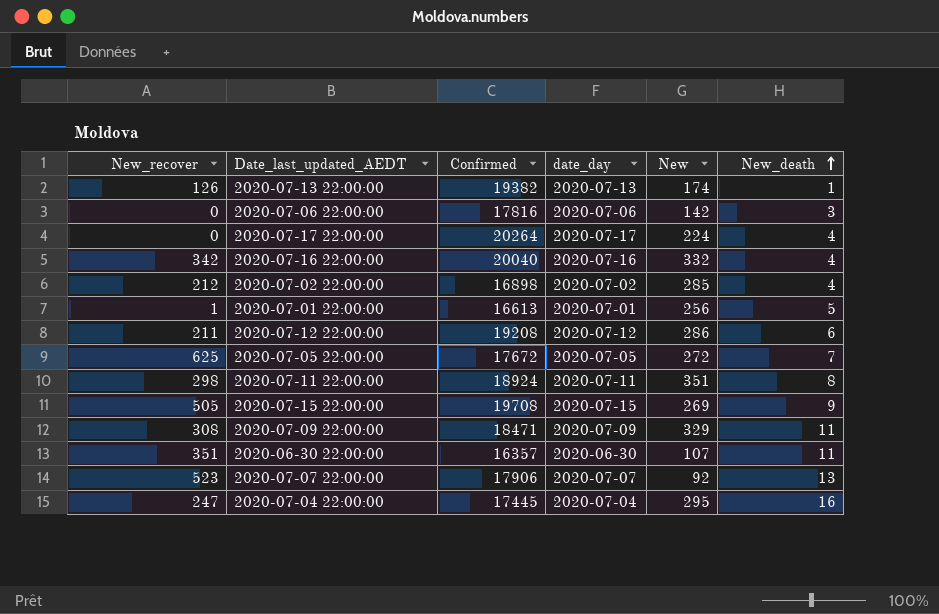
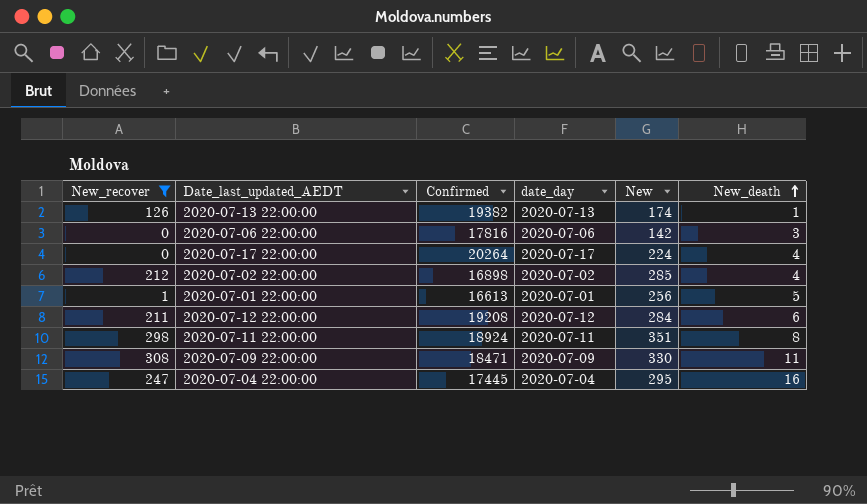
filter: none -> New_recover <= 308
2020-07-12 22:00:00 | New: 286 -> 284
2020-07-09 22:00:00 | New: 329 -> 330

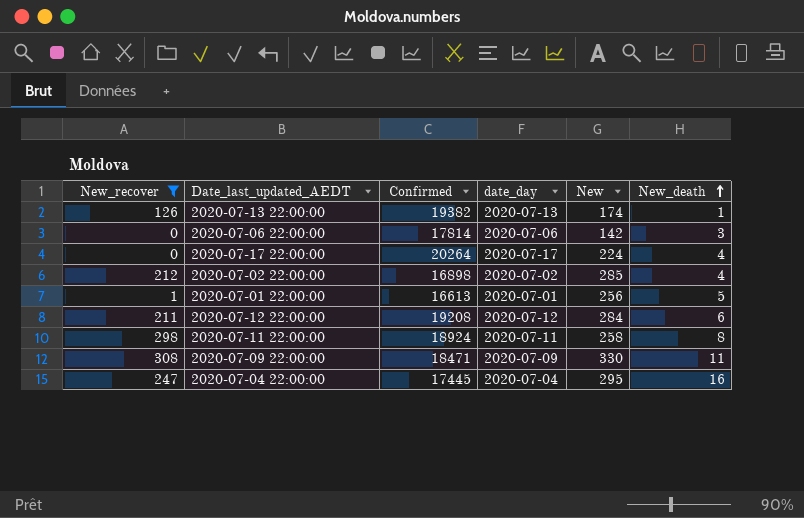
2020-07-06 22:00:00 | Confirmed: 17816 -> 17814
2020-07-11 22:00:00 | New: 351 -> 258

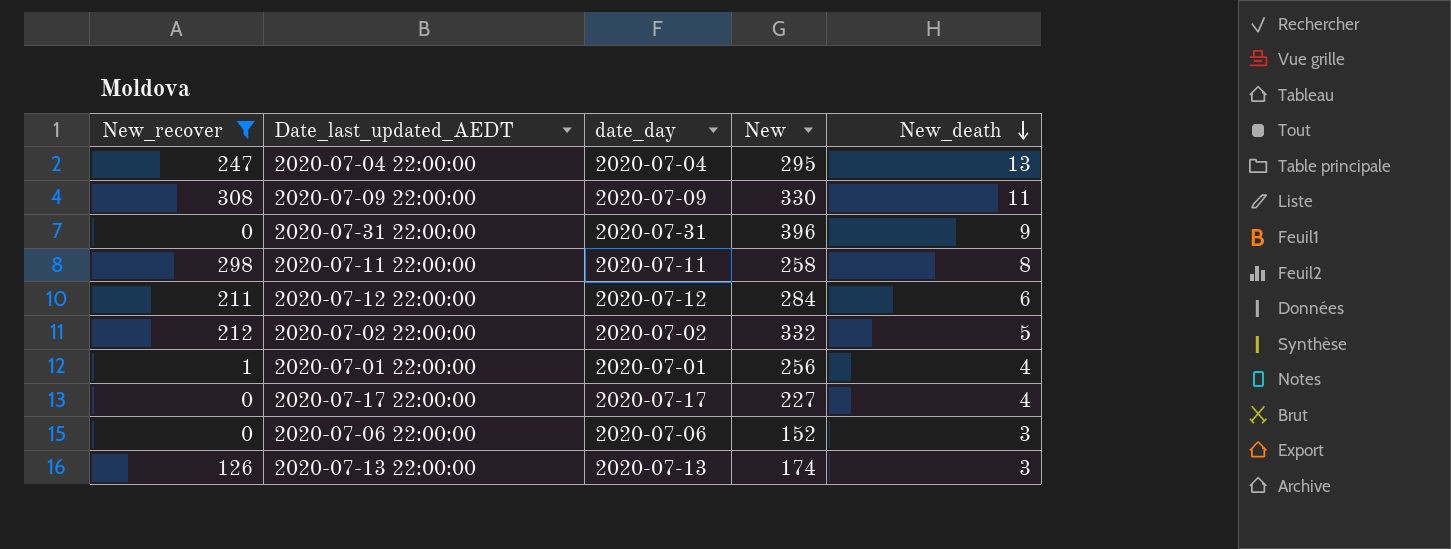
row order: New_death ascending -> New_death descending
column Confirmed | position: 3 -> none
2020-07-04 22:00:00 | New_death: 16 -> 13
row 2020-07-31 22:00:00: none -> 0 | 2020-07-31 | 396 | 9
2020-07-02 22:00:00 | New: 285 -> 332
2020-07-02 22:00:00 | New_death: 4 -> 5
2020-07-01 22:00:00 | New_death: 5 -> 4
2020-07-17 22:00:00 | New: 224 -> 227
2020-07-06 22:00:00 | New: 142 -> 152
2020-07-13 22:00:00 | New_death: 1 -> 3

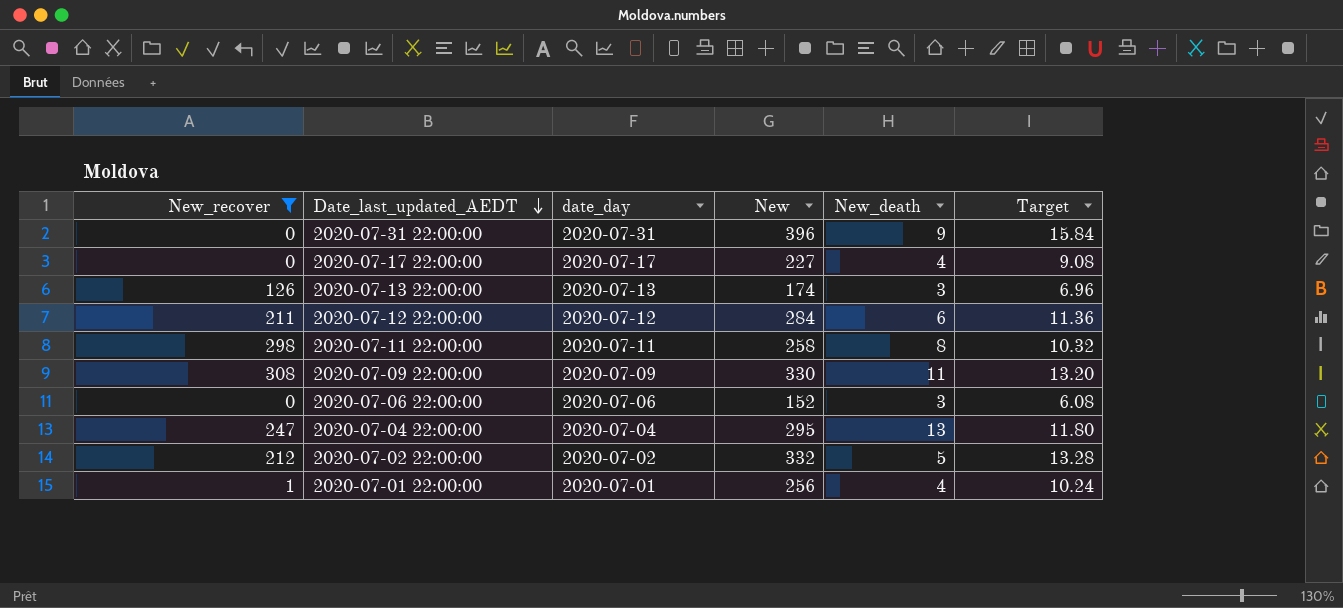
row order: New_death descending -> Date_last_updated_AEDT descending
column Target | formula: none -> [New] * 0.04

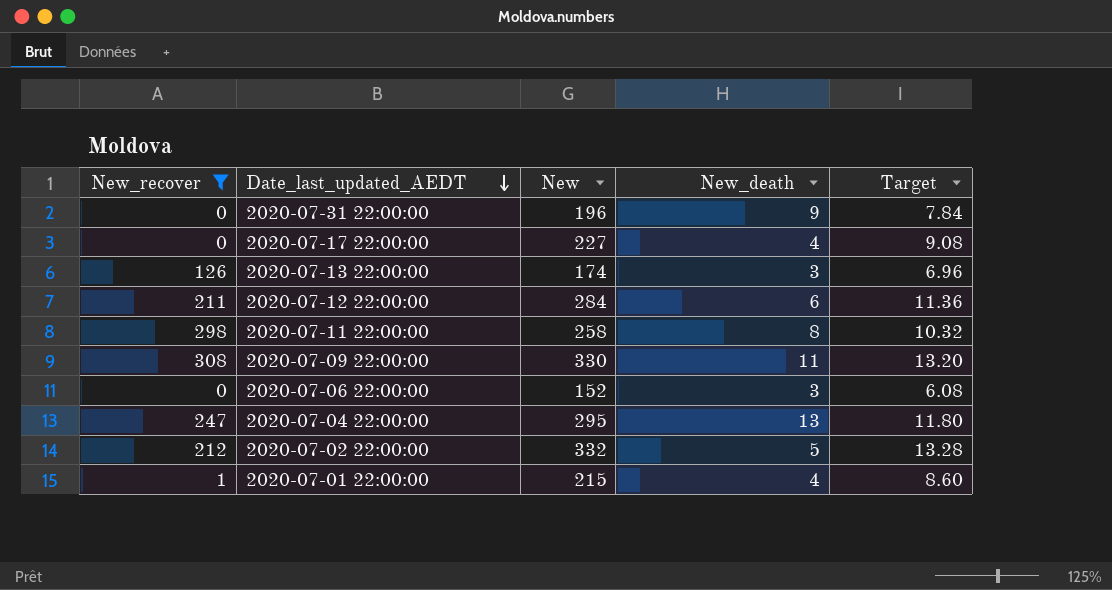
column date_day | position: 3 -> none
2020-07-31 22:00:00 | New: 396 -> 196
2020-07-31 22:00:00 | Target: 15.84 -> 7.84
2020-07-01 22:00:00 | New: 256 -> 215
2020-07-01 22:00:00 | Target: 10.24 -> 8.60

